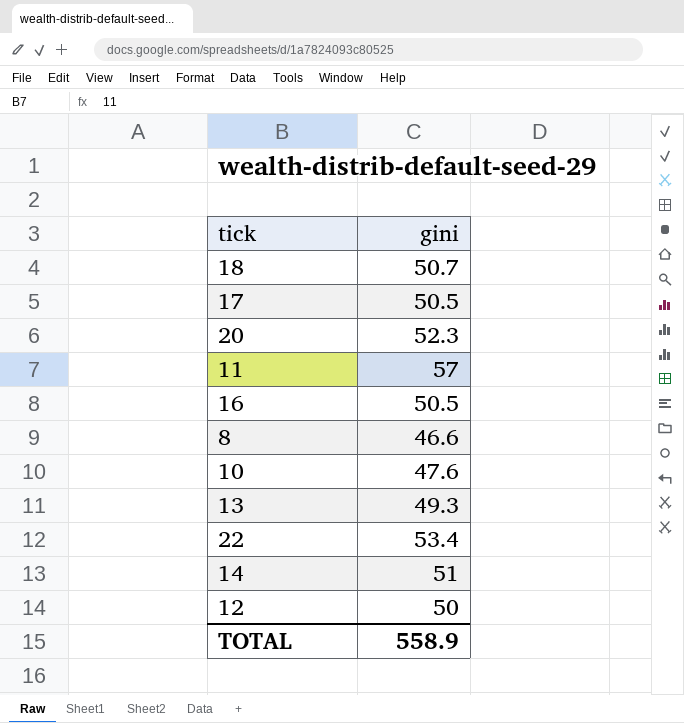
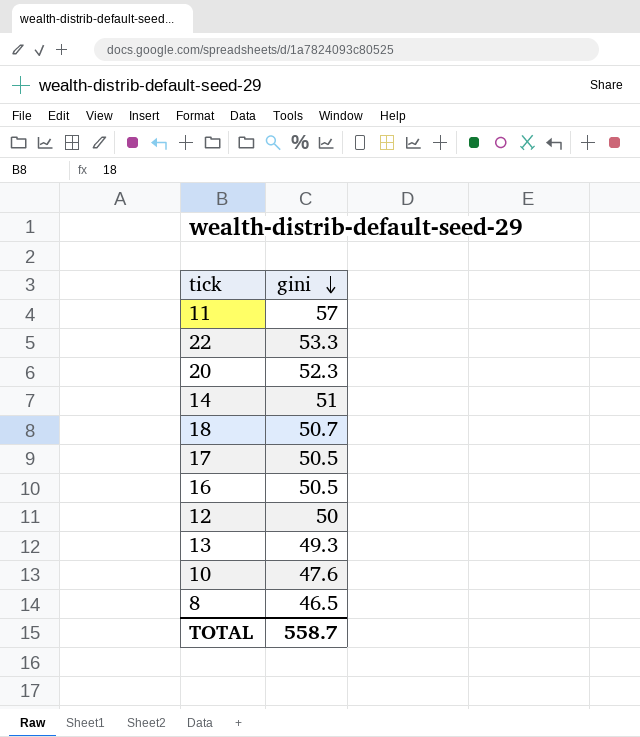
row order: none -> gini descending
22 | gini: 53.4 -> 53.3
8 | gini: 46.6 -> 46.5
TOTAL | gini: 558.9 -> 558.7

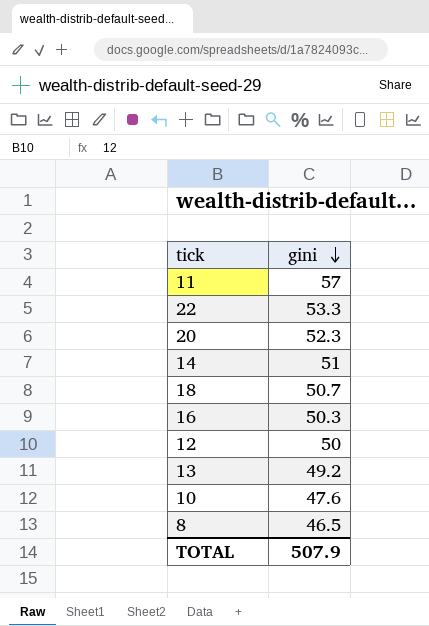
row 17: 50.5 -> none
16 | gini: 50.5 -> 50.3
13 | gini: 49.3 -> 49.2
TOTAL | gini: 558.7 -> 507.9

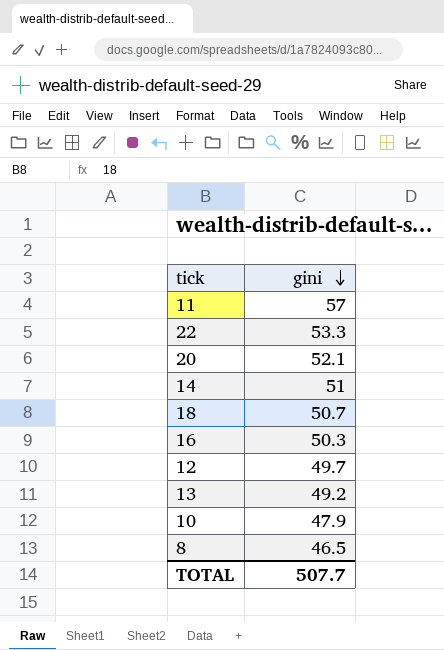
20 | gini: 52.3 -> 52.1
12 | gini: 50 -> 49.7
10 | gini: 47.6 -> 47.9
TOTAL | gini: 507.9 -> 507.7

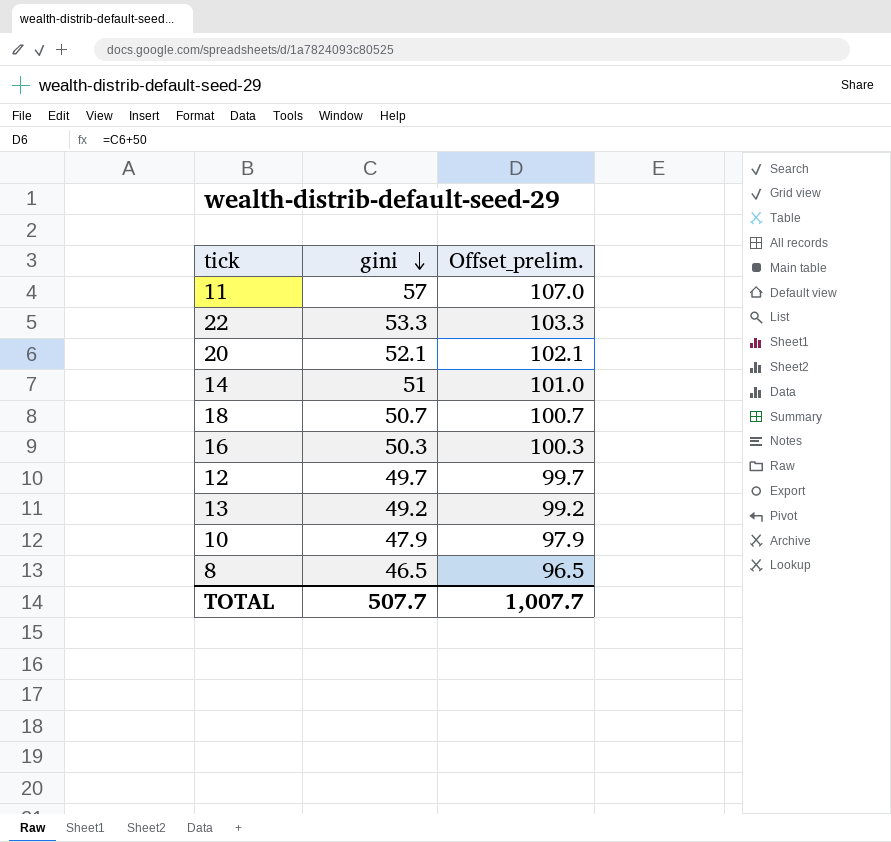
column Offset_prelim. | formula: none -> [gini] + 50

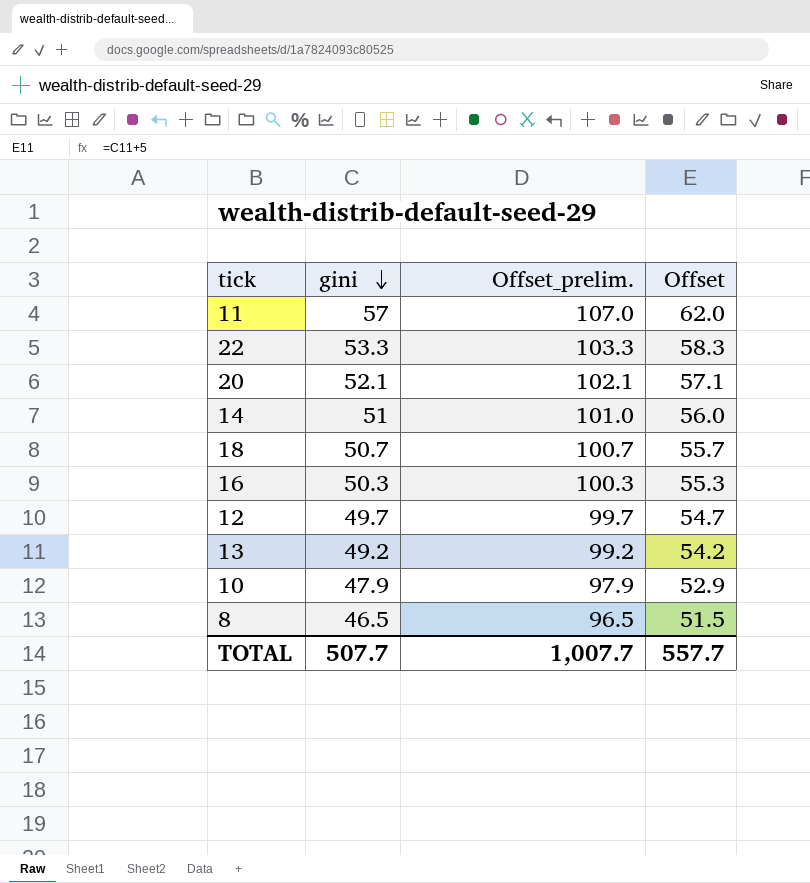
column Offset | formula: none -> [gini] + 5

